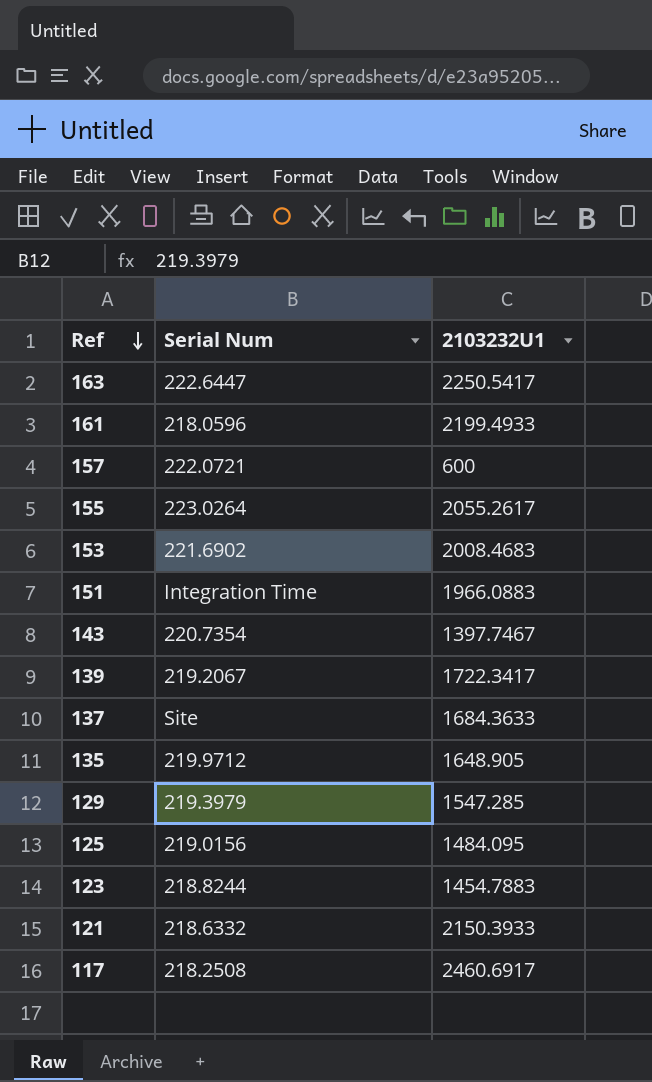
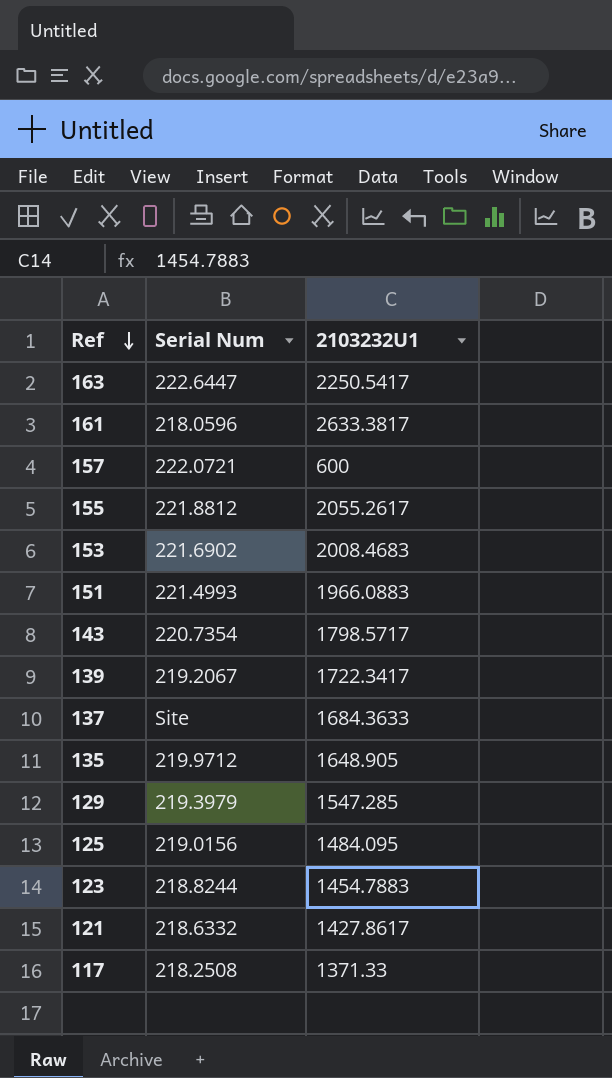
161 | 2103232U1: 2199.4933 -> 2633.3817
155 | Serial Num: 223.0264 -> 221.8812
151 | Serial Num: Integration Time -> 221.4993
143 | 2103232U1: 1397.7467 -> 1798.5717
121 | 2103232U1: 2150.3933 -> 1427.8617
117 | 2103232U1: 2460.6917 -> 1371.33

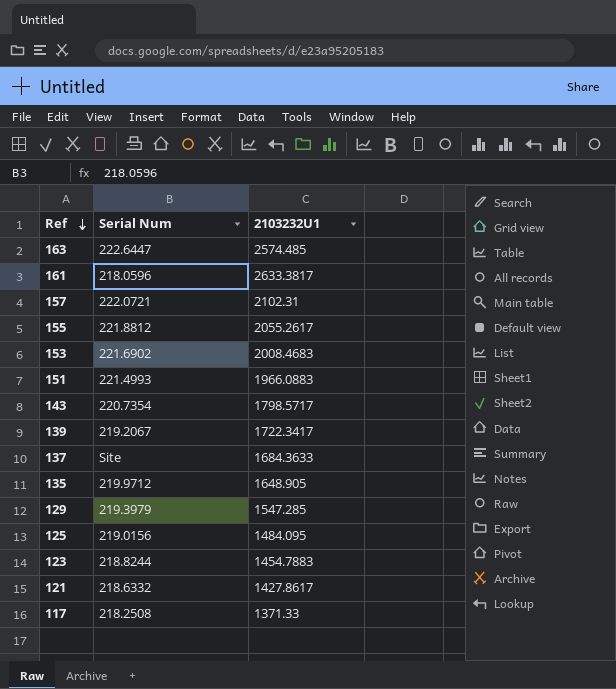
163 | 2103232U1: 2250.5417 -> 2574.485
157 | 2103232U1: 600 -> 2102.31

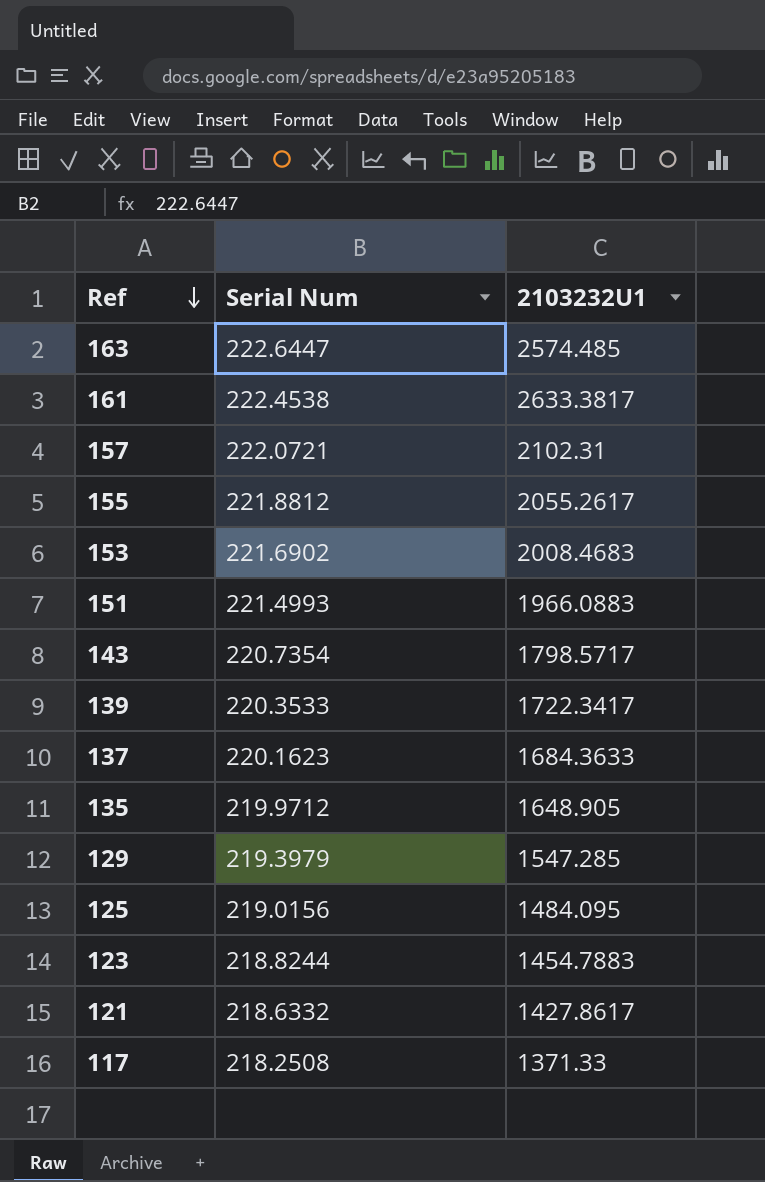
161 | Serial Num: 218.0596 -> 222.4538
139 | Serial Num: 219.2067 -> 220.3533
137 | Serial Num: Site -> 220.1623

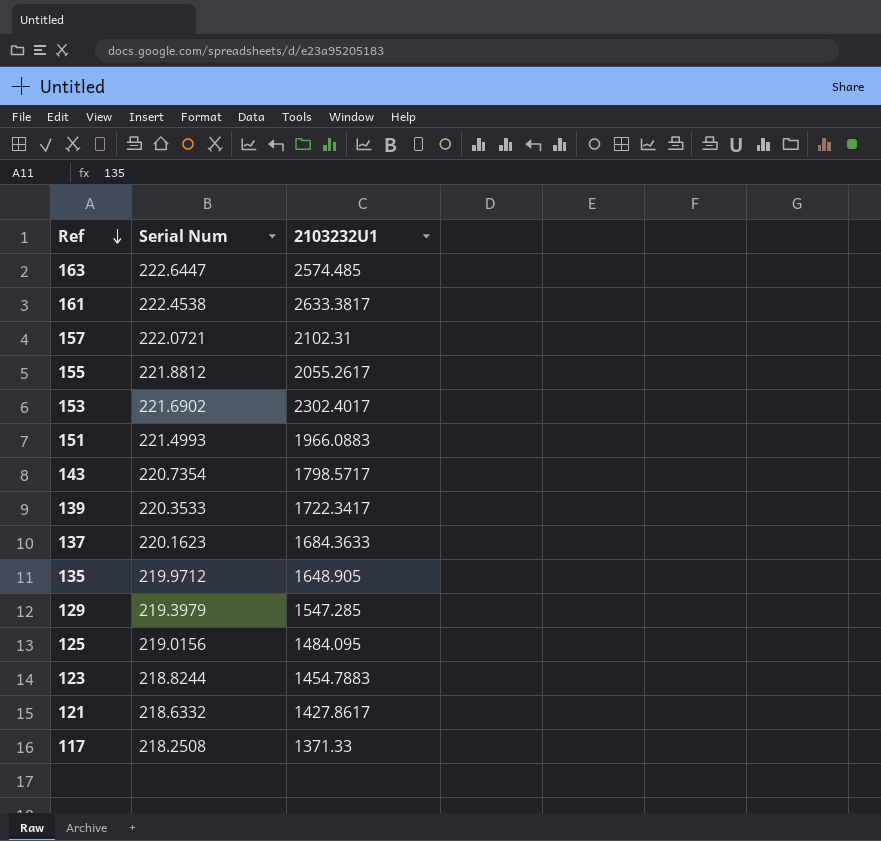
153 | 2103232U1: 2008.4683 -> 2302.4017

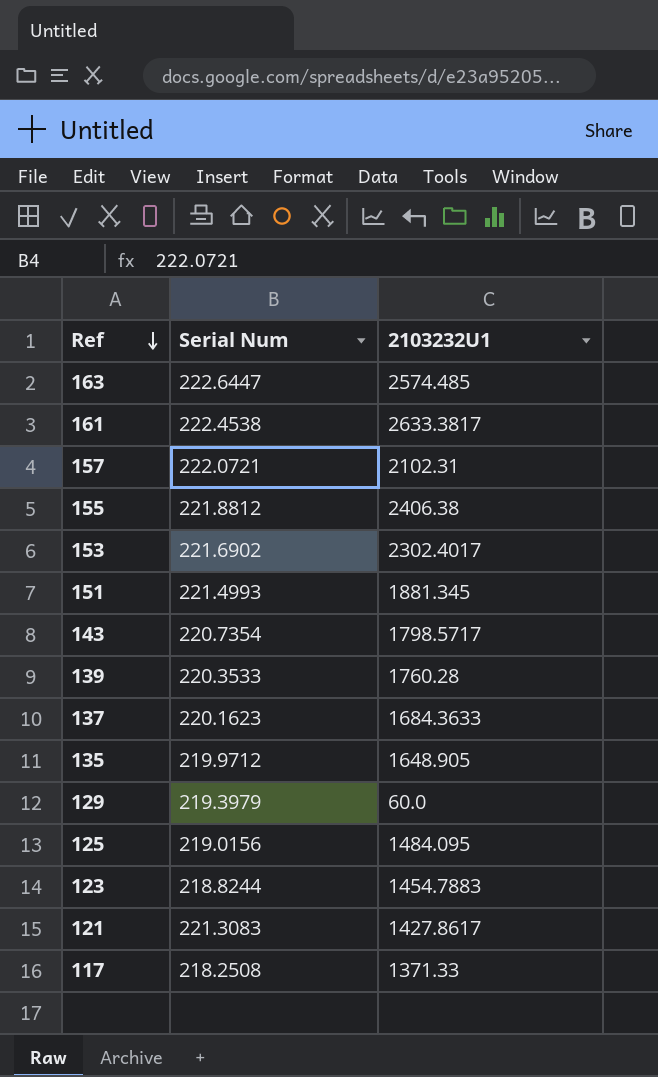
155 | 2103232U1: 2055.2617 -> 2406.38
151 | 2103232U1: 1966.0883 -> 1881.345
139 | 2103232U1: 1722.3417 -> 1760.28
129 | 2103232U1: 1547.285 -> 60.0
121 | Serial Num: 218.6332 -> 221.3083

